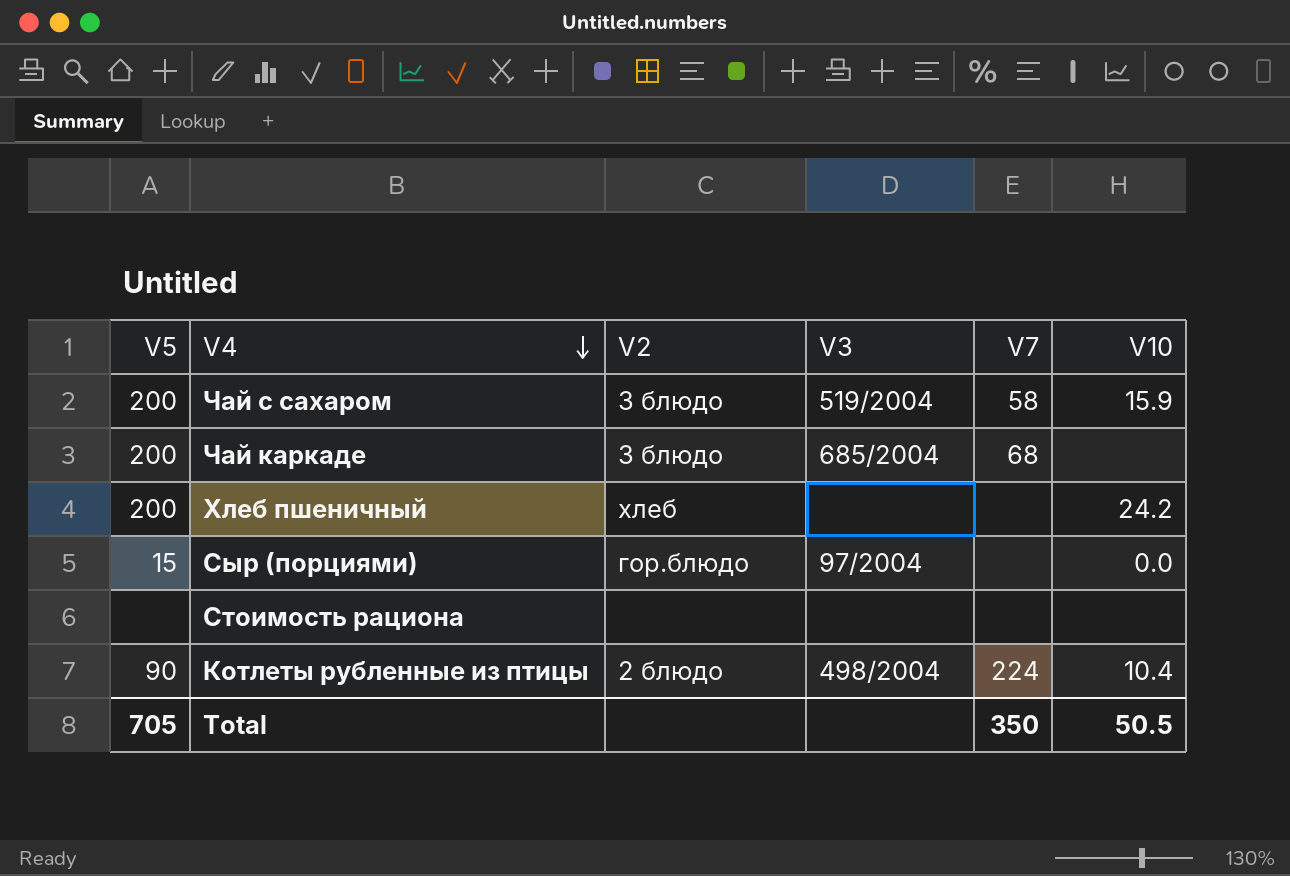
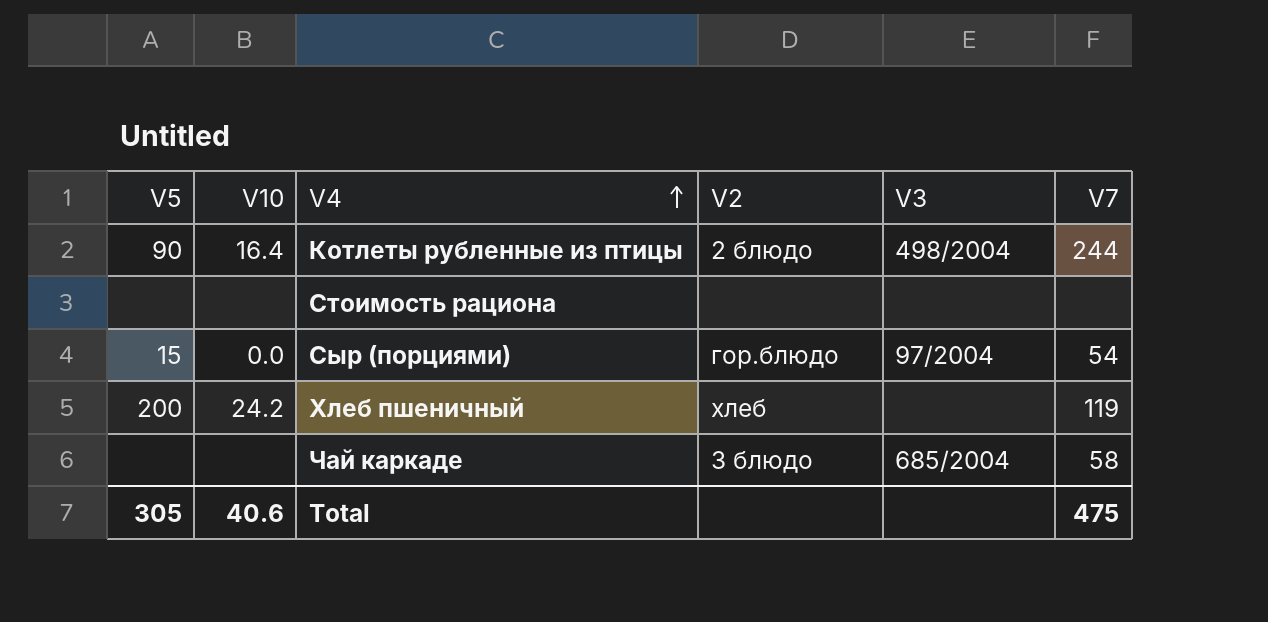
row order: V4 descending -> V4 ascending
column V10 | position: 6 -> 2
row Чай с сахаром: 200 | 3 блюдо | 519/2004 | 58 | 15.9 -> none
Котлеты рубленные из птицы | V10: 10.4 -> 16.4
Котлеты рубленные из птицы | V7: 224 -> 244
Сыр (порциями) | V7: none -> 54
Хлеб пшеничный | V7: none -> 119
Чай каркаде | V5: 200 -> none
Чай каркаде | V7: 68 -> 58
Total | V5: 705 -> 305
Total | V10: 50.5 -> 40.6
Total | V7: 350 -> 475

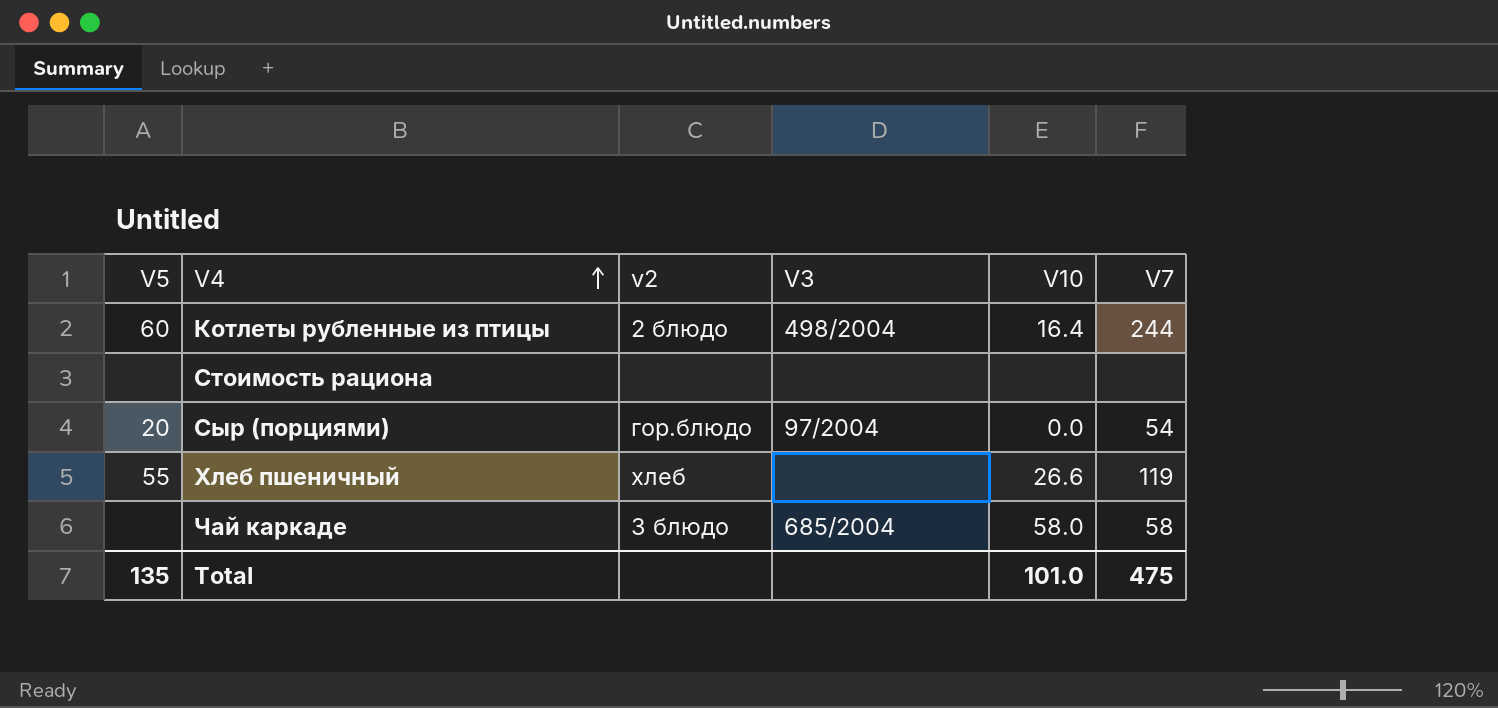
column name: V2 -> v2
column V10 | position: 2 -> 5
Котлеты рубленные из птицы | V5: 90 -> 60
Сыр (порциями) | V5: 15 -> 20
Хлеб пшеничный | V5: 200 -> 55
Хлеб пшеничный | V10: 24.2 -> 26.6
Чай каркаде | V10: none -> 58.0
Total | V5: 305 -> 135
Total | V10: 40.6 -> 101.0

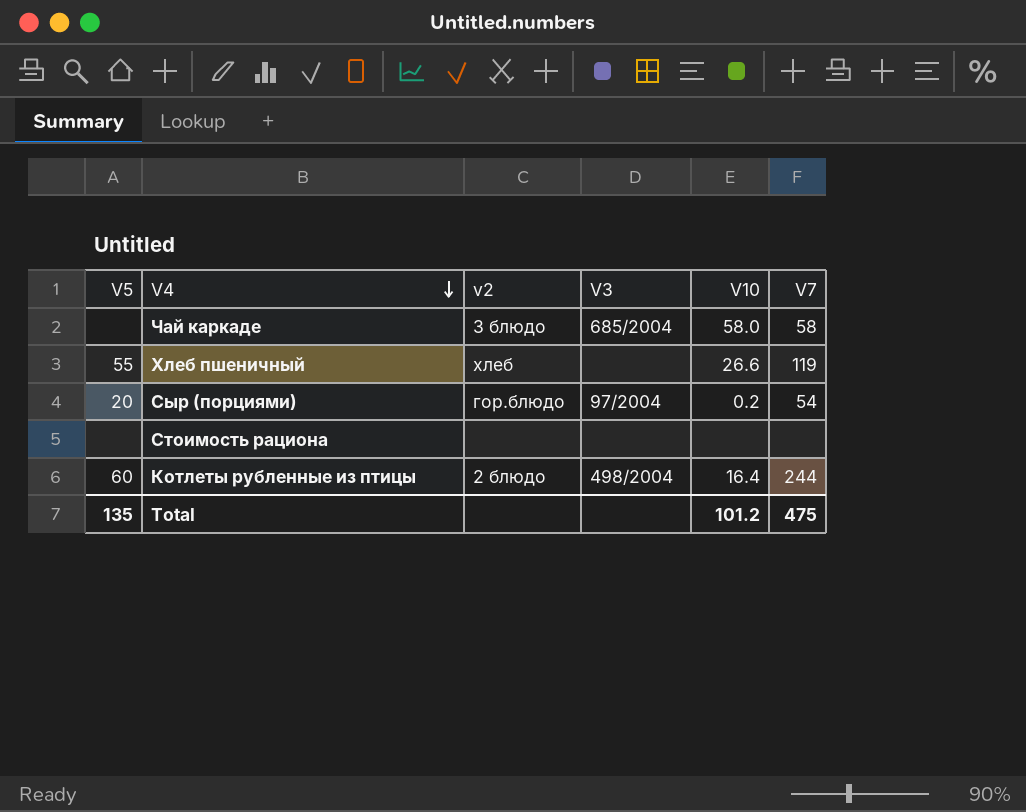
row order: V4 ascending -> V4 descending
Сыр (порциями) | V10: 0.0 -> 0.2
Total | V10: 101.0 -> 101.2

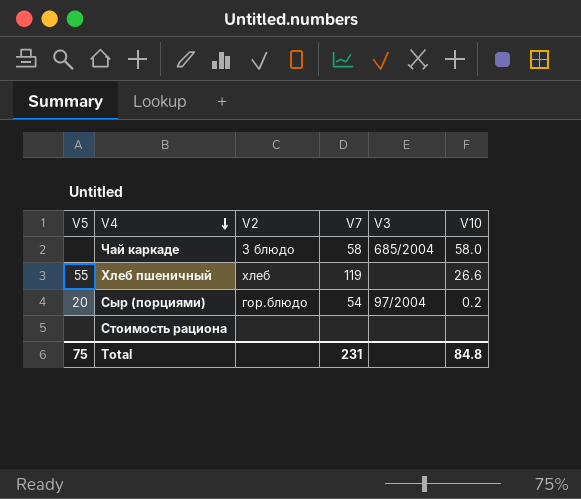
column name: v2 -> V2
column V7 | position: 6 -> 4
row Котлеты рубленные из птицы: 60 | 2 блюдо | 498/2004 | 16.4 | 244 -> none
Total | V5: 135 -> 75
Total | V7: 475 -> 231
Total | V10: 101.2 -> 84.8

